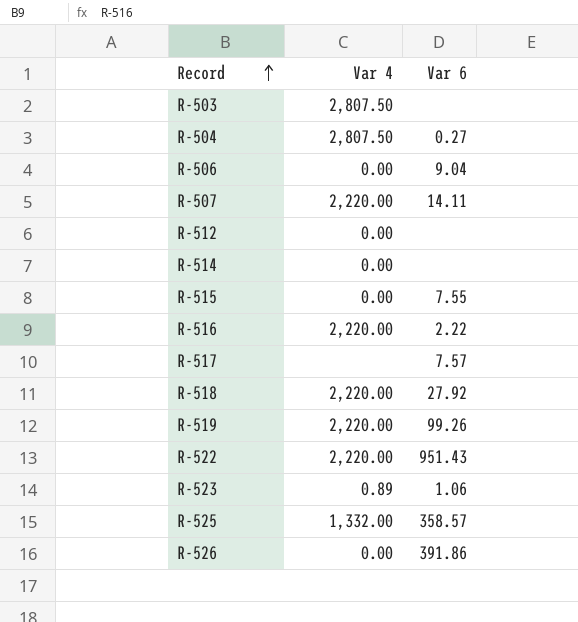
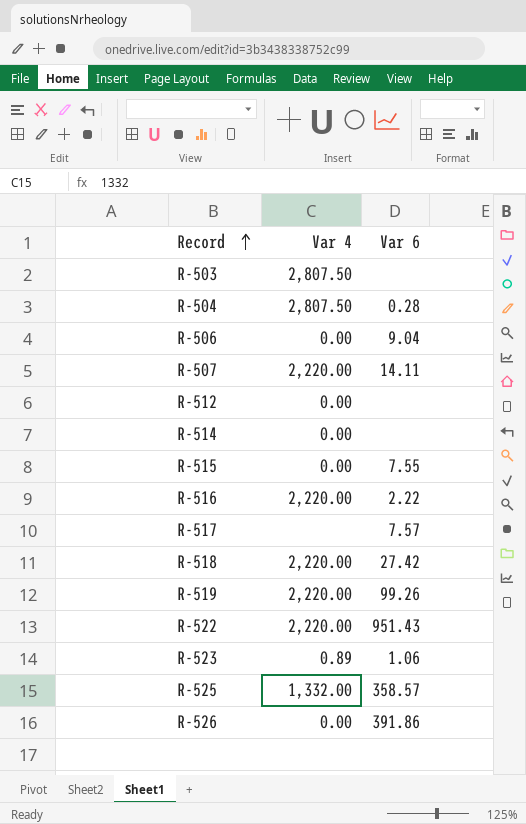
R-504 | Var 6: 0.27 -> 0.28
R-518 | Var 6: 27.92 -> 27.42

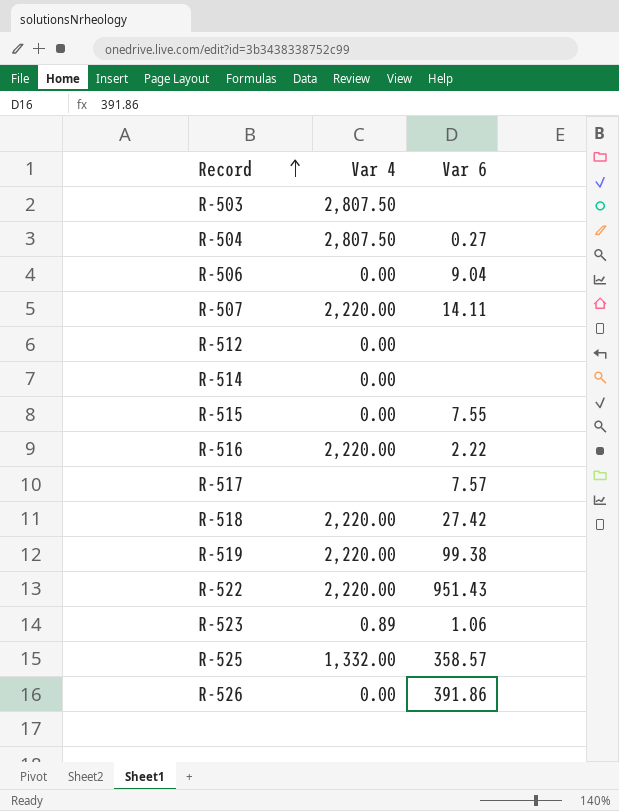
R-504 | Var 6: 0.28 -> 0.27
R-519 | Var 6: 99.26 -> 99.38

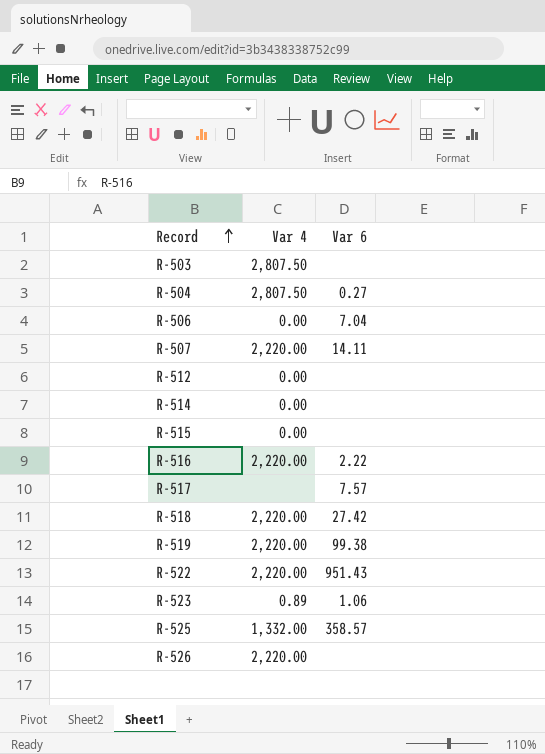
R-506 | Var 6: 9.04 -> 7.04
R-515 | Var 6: 7.55 -> none
R-526 | Var 4: 0.00 -> 2,220.00
R-526 | Var 6: 391.86 -> none

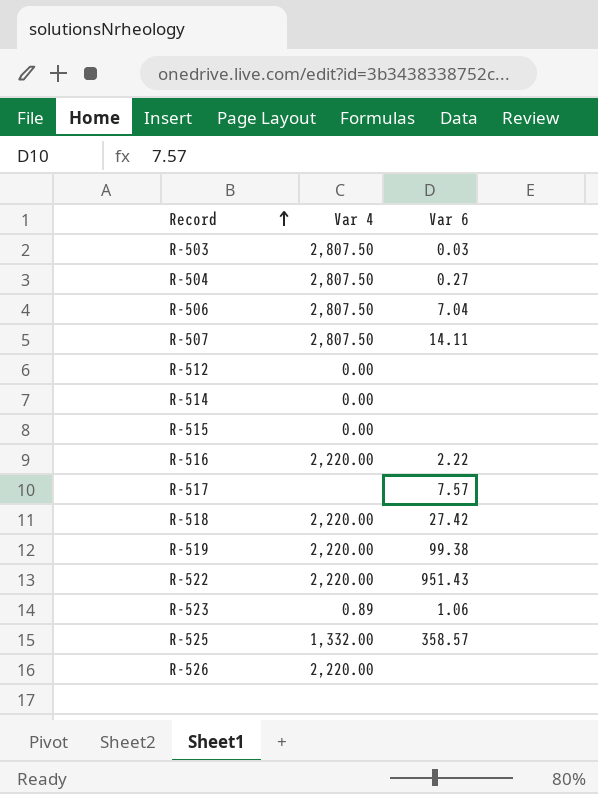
R-503 | Var 6: none -> 0.03
R-506 | Var 4: 0.00 -> 2,807.50
R-507 | Var 4: 2,220.00 -> 2,807.50

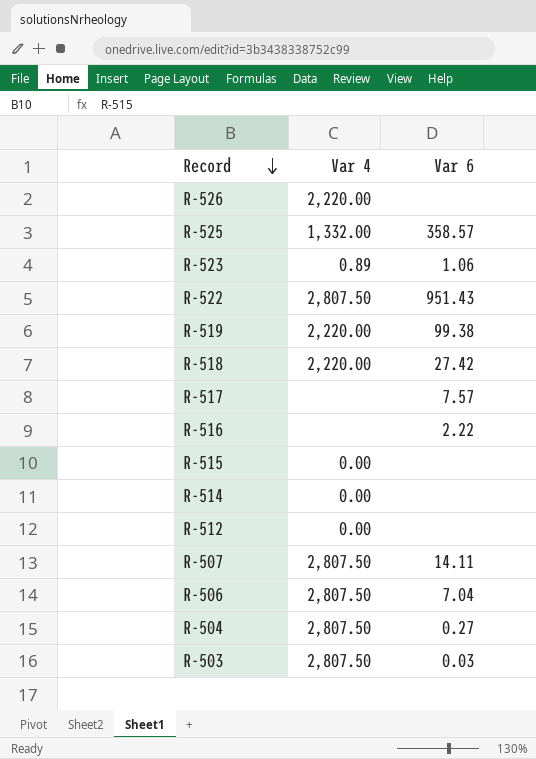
row order: Record ascending -> Record descending
R-522 | Var 4: 2,220.00 -> 2,807.50
R-516 | Var 4: 2,220.00 -> none

